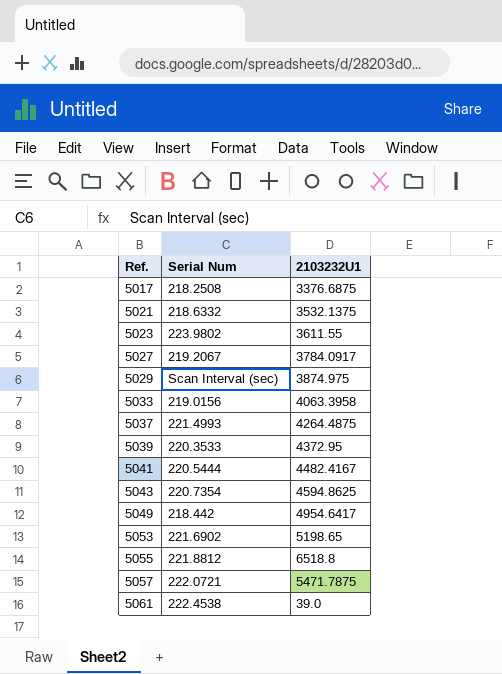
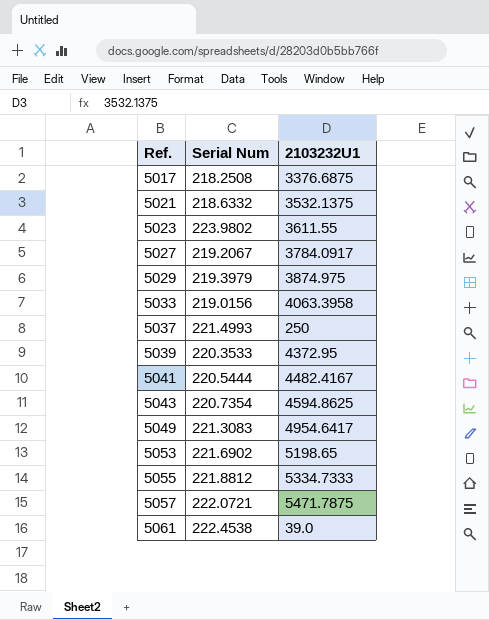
5029 | Serial Num: Scan Interval (sec) -> 219.3979
5037 | 2103232U1: 4264.4875 -> 250
5049 | Serial Num: 218.442 -> 221.3083
5055 | 2103232U1: 6518.8 -> 5334.7333

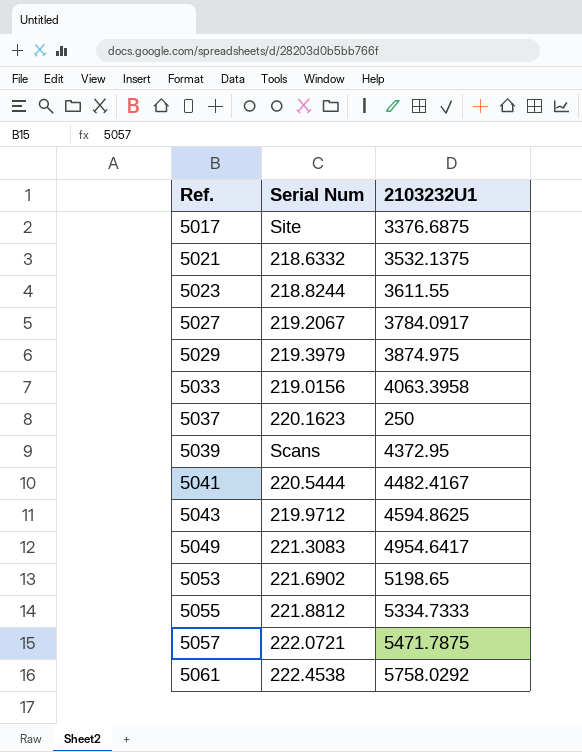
5017 | Serial Num: 218.2508 -> Site
5023 | Serial Num: 223.9802 -> 218.8244
5037 | Serial Num: 221.4993 -> 220.1623
5039 | Serial Num: 220.3533 -> Scans
5043 | Serial Num: 220.7354 -> 219.9712
5061 | 2103232U1: 39.0 -> 5758.0292

